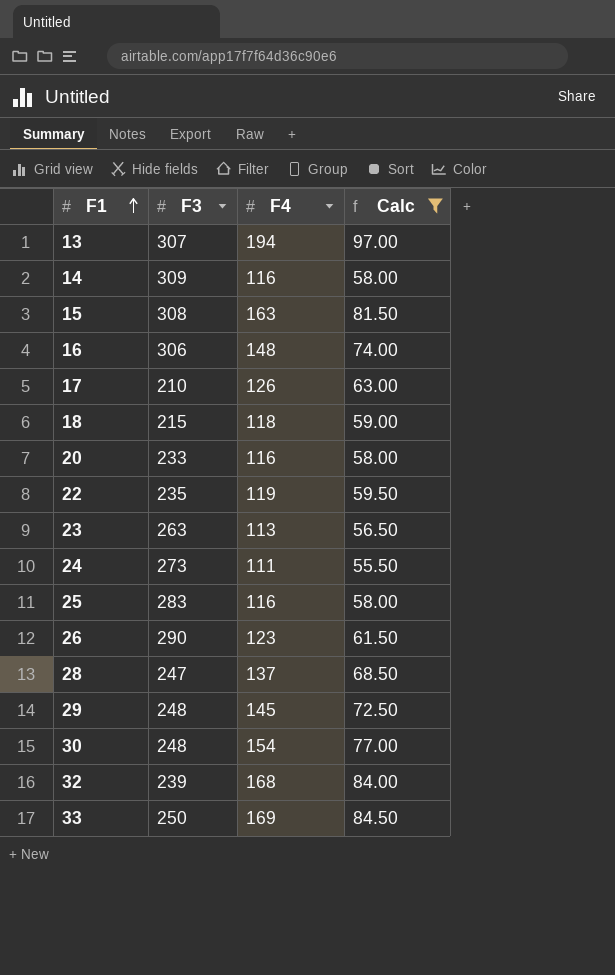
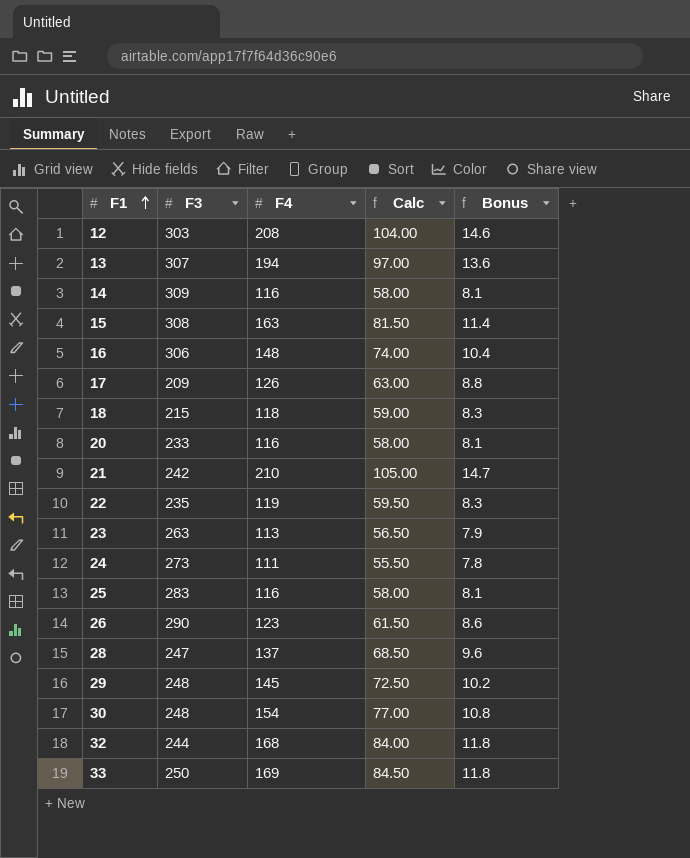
filter: Calc <= 97.00 -> none
column Bonus | formula: none -> [F4] * 0.07
17 | F3: 210 -> 209
32 | F3: 239 -> 244

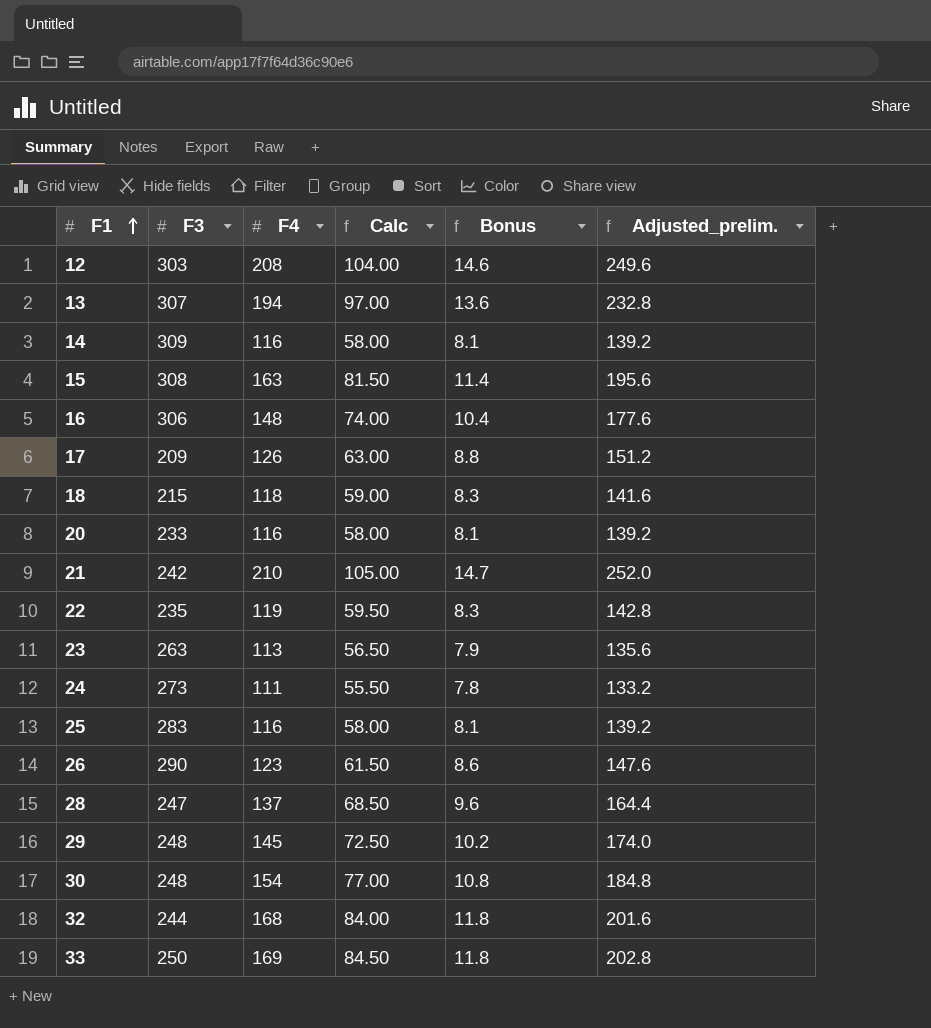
column Adjusted_prelim. | formula: none -> [F4] * 1.2

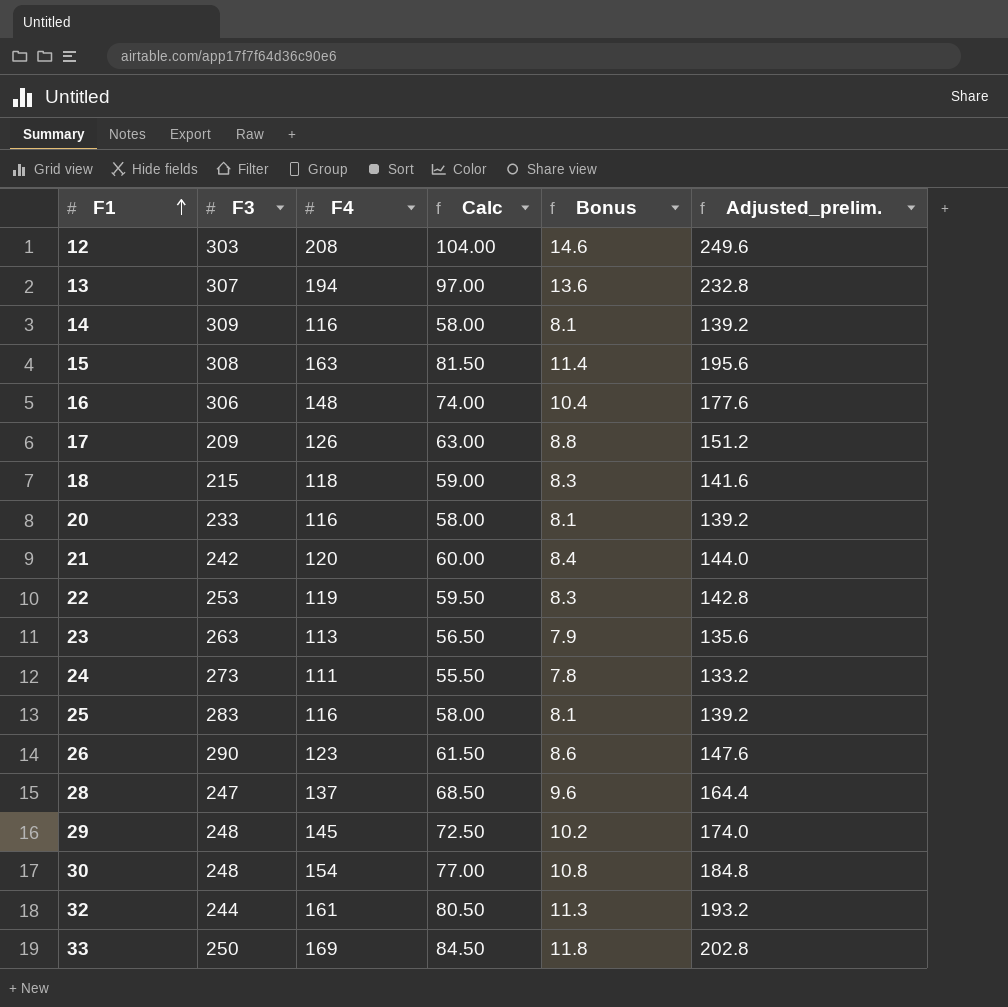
21 | F4: 210 -> 120
21 | Calc: 105.00 -> 60.00
21 | Bonus: 14.7 -> 8.4
21 | Adjusted_prelim.: 252.0 -> 144.0
22 | F3: 235 -> 253
32 | F4: 168 -> 161
32 | Calc: 84.00 -> 80.50
32 | Bonus: 11.8 -> 11.3
32 | Adjusted_prelim.: 201.6 -> 193.2

